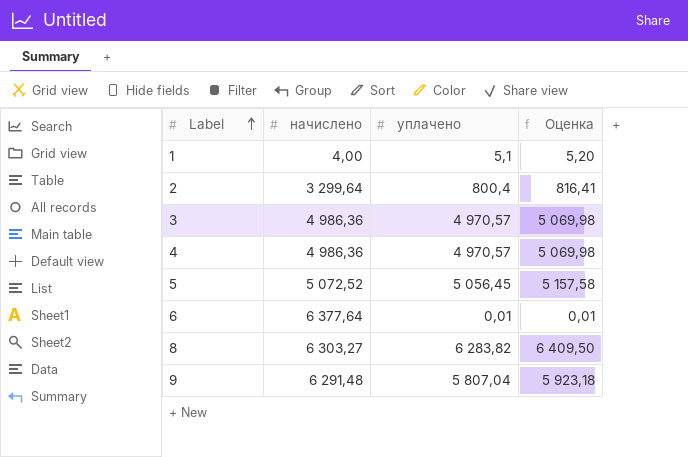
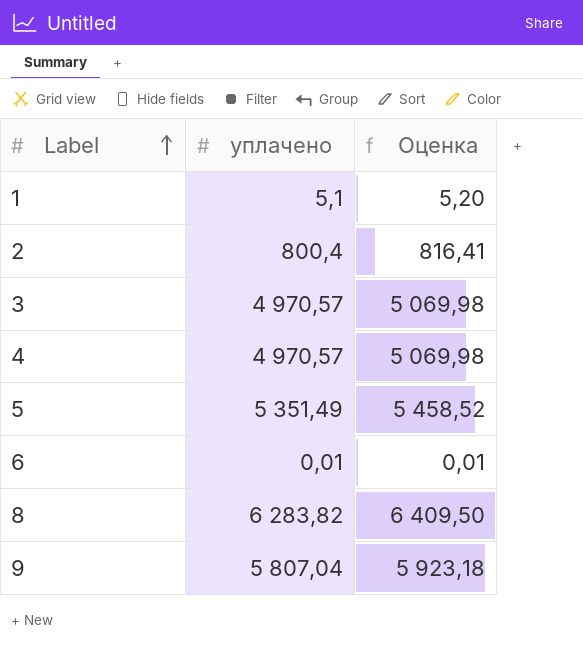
column начислено | position: 2 -> none
5 | уплачено: 5 056,45 -> 5 351,49
5 | Оценка: 5 157,58 -> 5 458,52

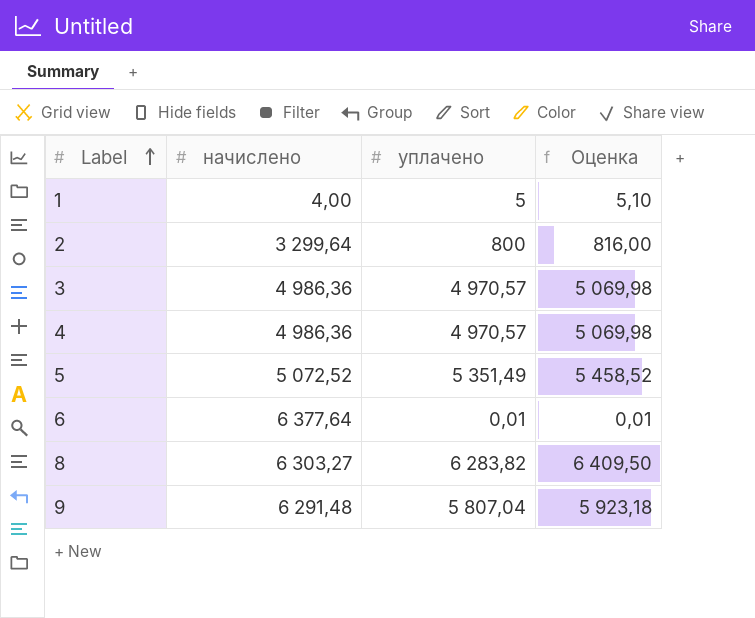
column начислено | position: none -> 2
1 | уплачено: 5,1 -> 5
1 | Оценка: 5,20 -> 5,10
2 | уплачено: 800,4 -> 800
2 | Оценка: 816,41 -> 816,00

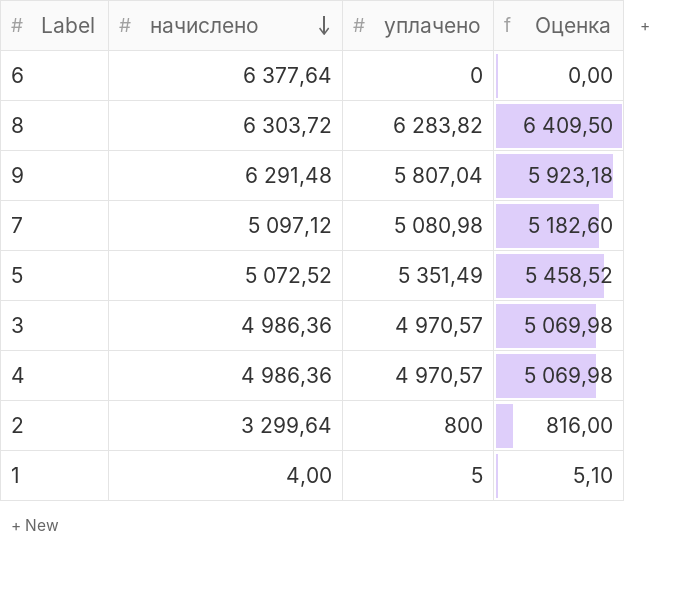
row order: Label ascending -> начислено descending
6 | уплачено: 0,01 -> 0
6 | Оценка: 0,01 -> 0,00
8 | начислено: 6 303,27 -> 6 303,72
row 7: none -> 5 097,12 | 5 080,98 | 5 182,60

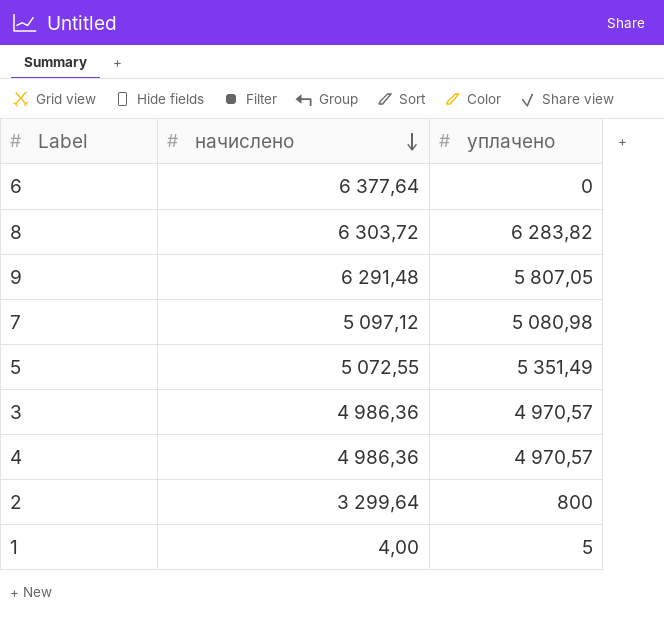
column Оценка | formula: [уплачено] * 1,02 -> none
9 | уплачено: 5 807,04 -> 5 807,05
5 | начислено: 5 072,52 -> 5 072,55

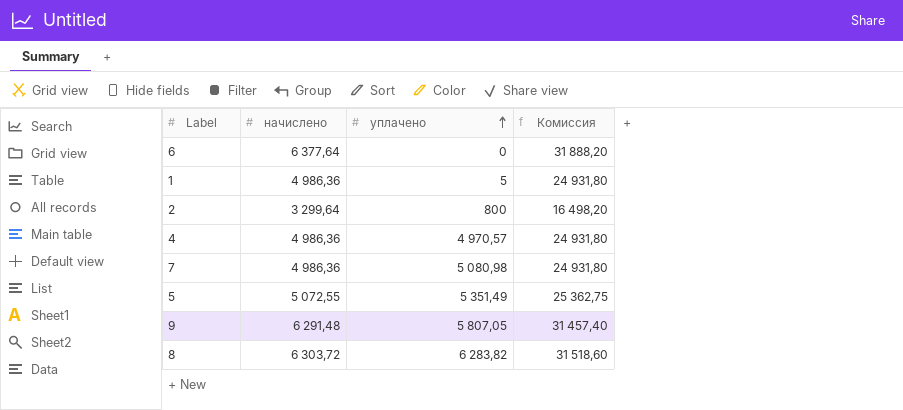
row order: начислено descending -> уплачено ascending
column Комиссия | formula: none -> [начислено] * 5
row 3: 4 986,36 | 4 970,57 -> none
1 | начислено: 4,00 -> 4 986,36
7 | начислено: 5 097,12 -> 4 986,36

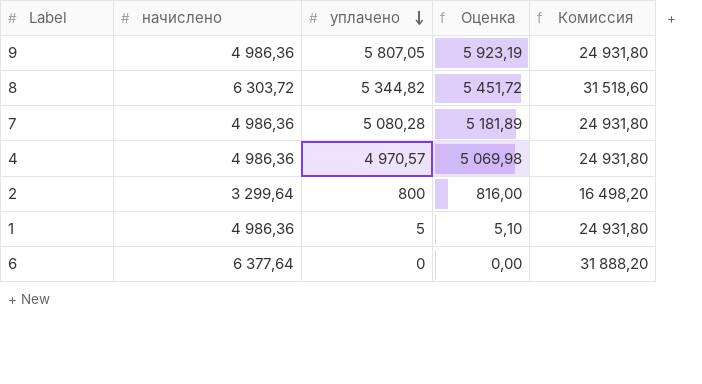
row order: уплачено ascending -> уплачено descending
column Оценка | formula: none -> [уплачено] * 1,02
row 5: 5 072,55 | 5 351,49 | 25 362,75 -> none
9 | начислено: 6 291,48 -> 4 986,36
9 | Комиссия: 31 457,40 -> 24 931,80
8 | уплачено: 6 283,82 -> 5 344,82
7 | уплачено: 5 080,98 -> 5 080,28

